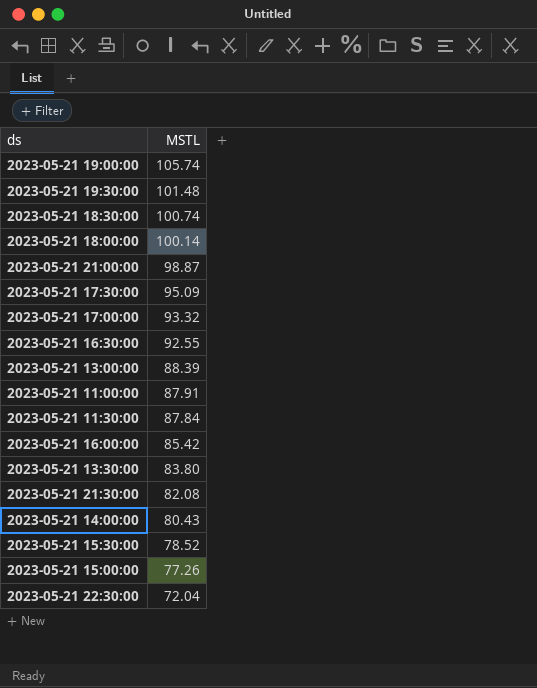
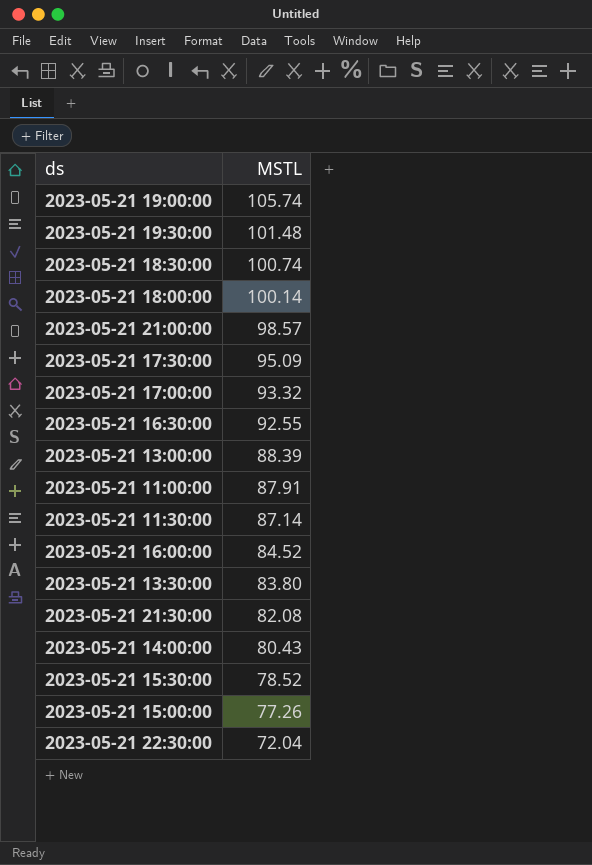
2023-05-21 21:00:00 | MSTL: 98.87 -> 98.57
2023-05-21 11:30:00 | MSTL: 87.84 -> 87.14
2023-05-21 16:00:00 | MSTL: 85.42 -> 84.52

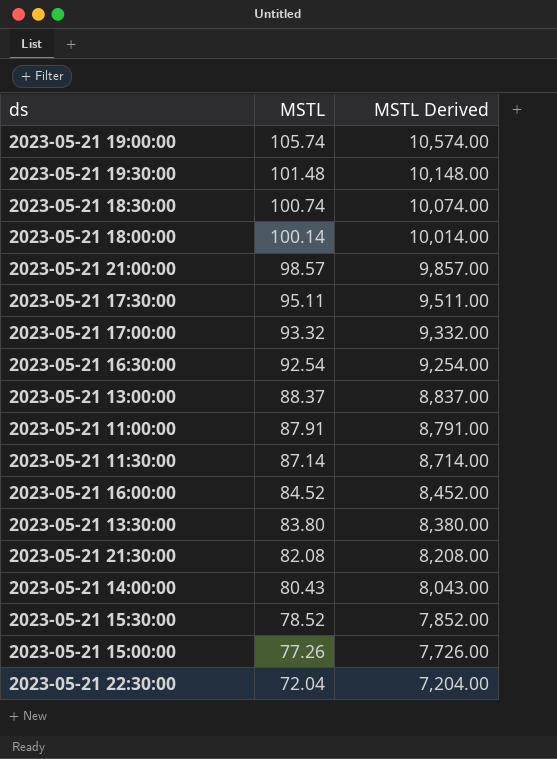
column MSTL Derived | formula: none -> [MSTL] * 100
2023-05-21 17:30:00 | MSTL: 95.09 -> 95.11
2023-05-21 16:30:00 | MSTL: 92.55 -> 92.54
2023-05-21 13:00:00 | MSTL: 88.39 -> 88.37

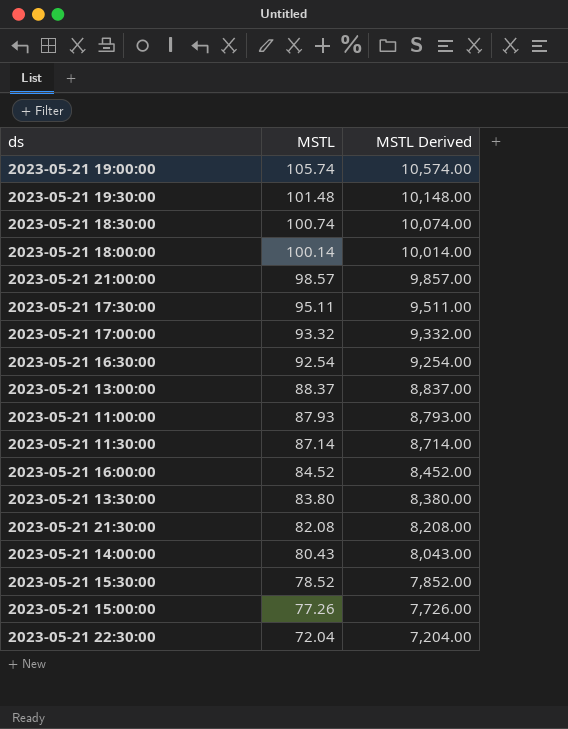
2023-05-21 11:00:00 | MSTL: 87.91 -> 87.93
2023-05-21 11:00:00 | MSTL Derived: 8,791.00 -> 8,793.00

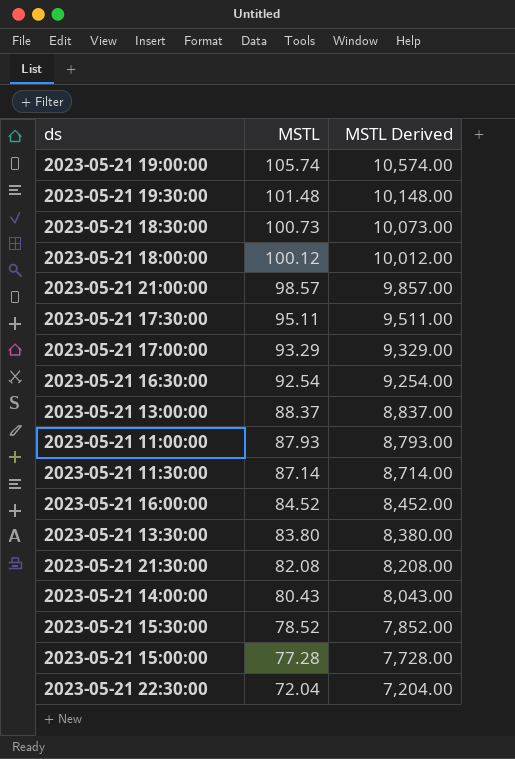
2023-05-21 18:30:00 | MSTL: 100.74 -> 100.73
2023-05-21 18:30:00 | MSTL Derived: 10,074.00 -> 10,073.00
2023-05-21 18:00:00 | MSTL: 100.14 -> 100.12
2023-05-21 18:00:00 | MSTL Derived: 10,014.00 -> 10,012.00
2023-05-21 17:00:00 | MSTL: 93.32 -> 93.29
2023-05-21 17:00:00 | MSTL Derived: 9,332.00 -> 9,329.00
2023-05-21 15:00:00 | MSTL: 77.26 -> 77.28
2023-05-21 15:00:00 | MSTL Derived: 7,726.00 -> 7,728.00

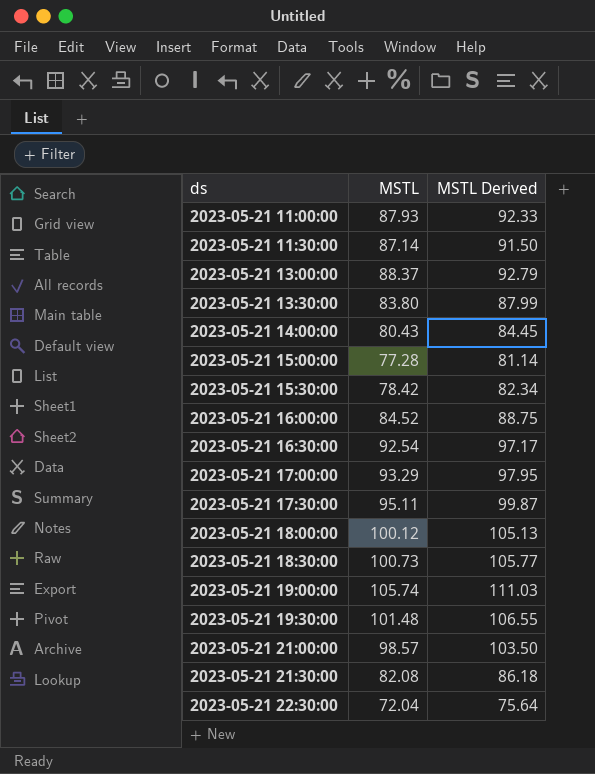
row order: MSTL descending -> ds ascending
column MSTL Derived | formula: [MSTL] * 100 -> [MSTL] * 1.05
2023-05-21 15:30:00 | MSTL: 78.52 -> 78.42

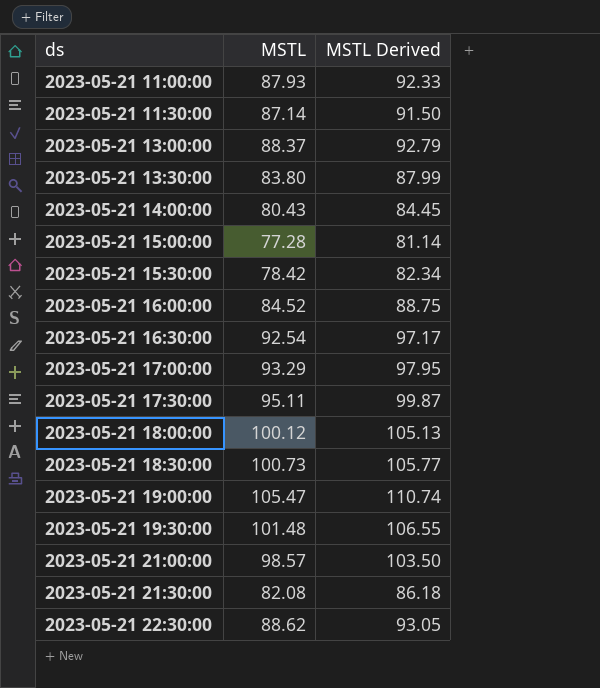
2023-05-21 19:00:00 | MSTL: 105.74 -> 105.47
2023-05-21 19:00:00 | MSTL Derived: 111.03 -> 110.74
2023-05-21 22:30:00 | MSTL: 72.04 -> 88.62
2023-05-21 22:30:00 | MSTL Derived: 75.64 -> 93.05

